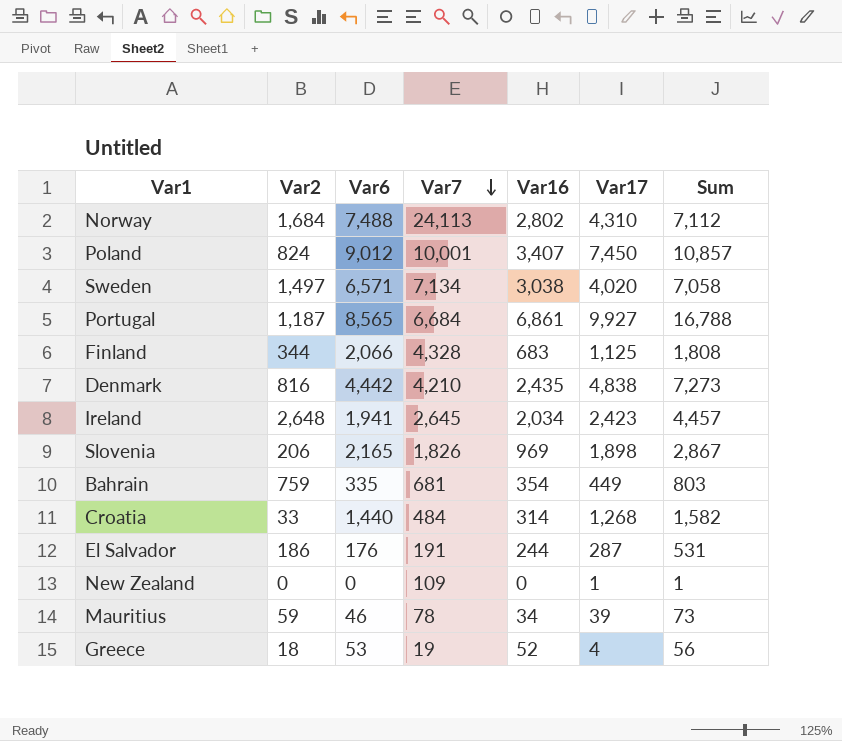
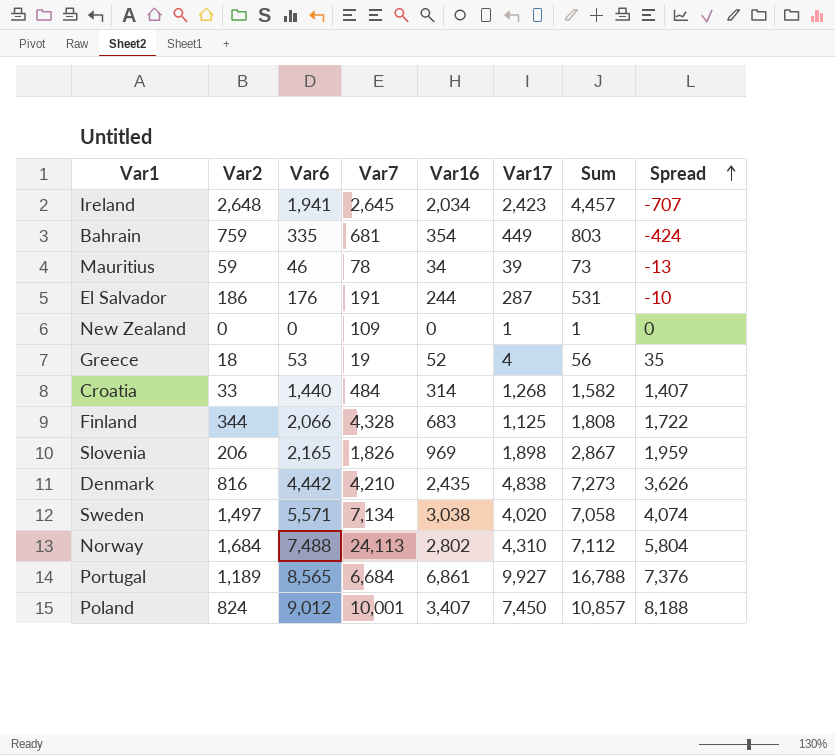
row order: Var7 descending -> Spread ascending
column Spread | formula: none -> [Var6] - [Var2]
Sweden | Var6: 6,571 -> 5,571
Portugal | Var2: 1,187 -> 1,189

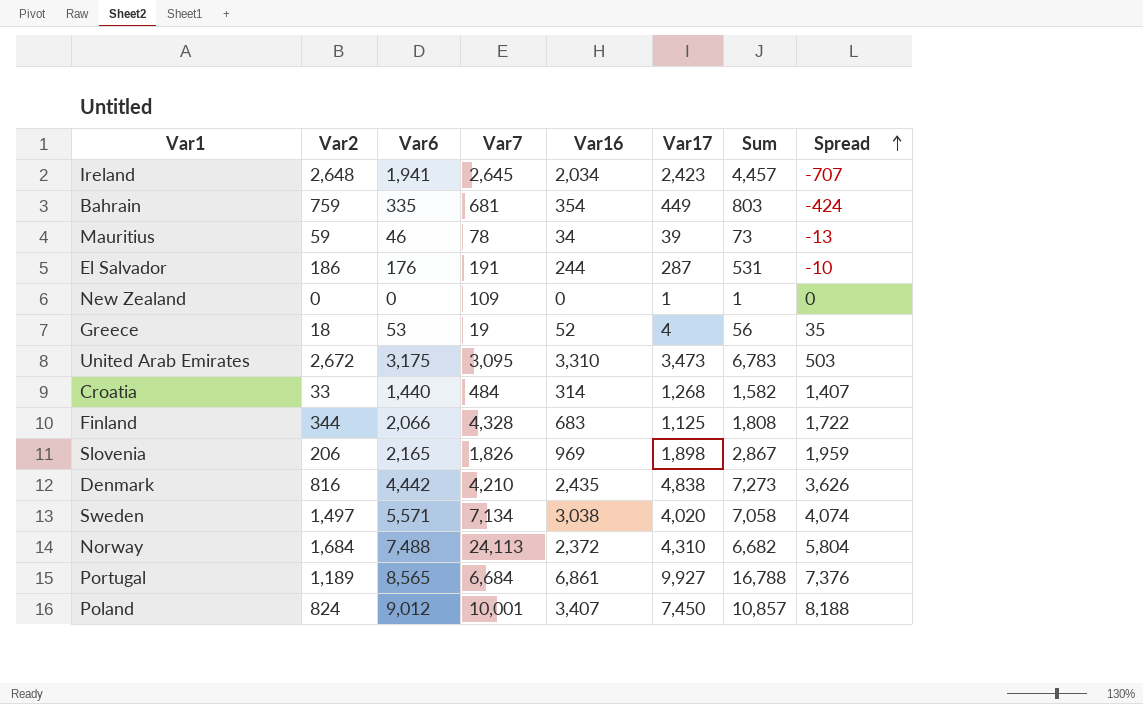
row United Arab Emirates: none -> 2,672 | 3,175 | 3,095 | 3,310 | 3,473 | 6,783 | 503
Norway | Var16: 2,802 -> 2,372
Norway | Sum: 7,112 -> 6,682

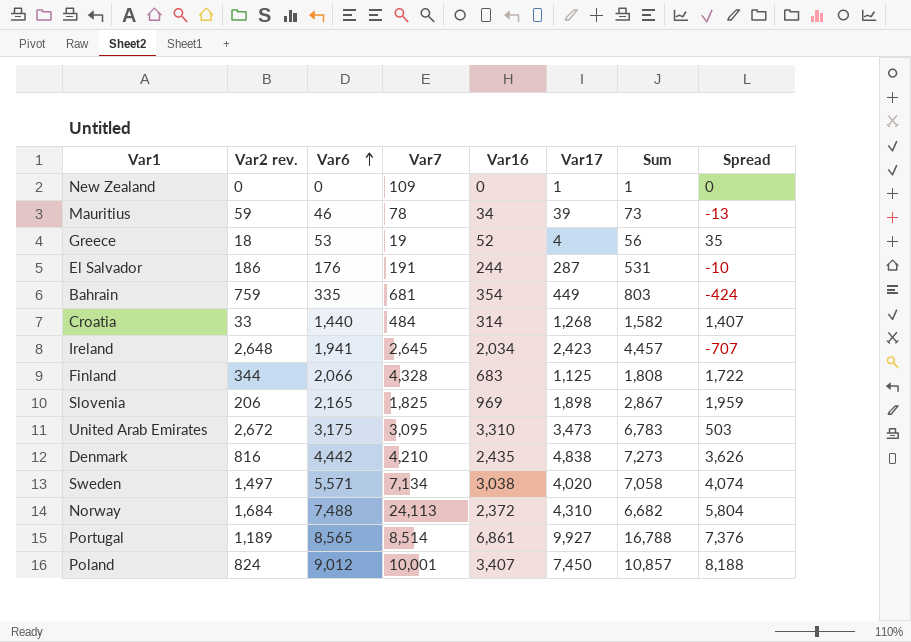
row order: Spread ascending -> Var6 ascending
column name: Var2 -> Var2 rev.
Slovenia | Var7: 1,826 -> 1,825
Portugal | Var7: 6,684 -> 8,514

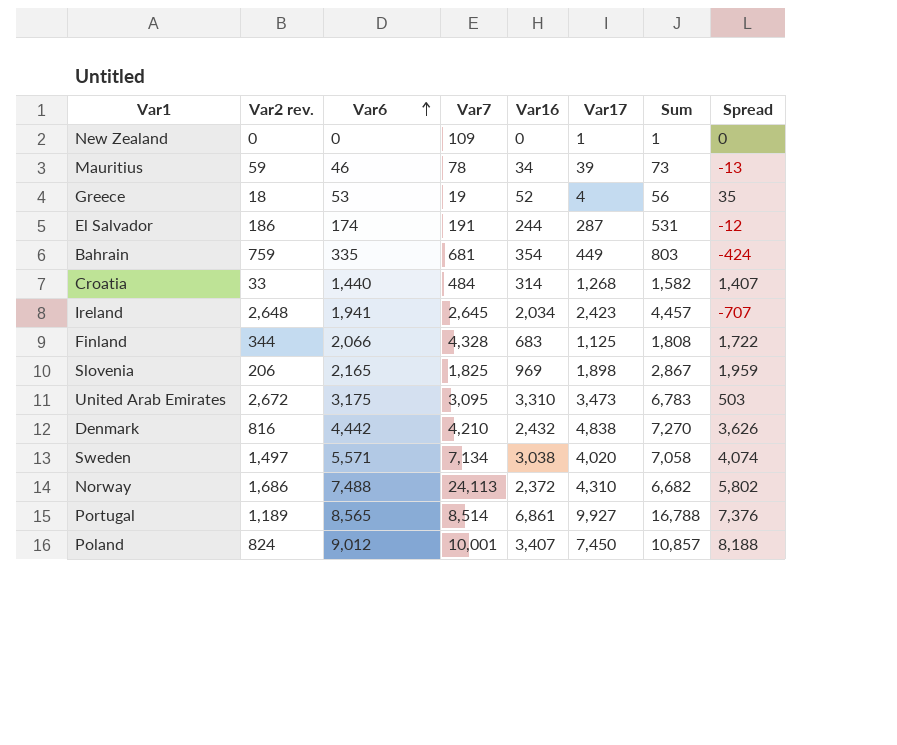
El Salvador | Var6: 176 -> 174
El Salvador | Spread: -10 -> -12
Denmark | Var16: 2,435 -> 2,432
Denmark | Sum: 7,273 -> 7,270
Norway | Var2 rev.: 1,684 -> 1,686
Norway | Spread: 5,804 -> 5,802

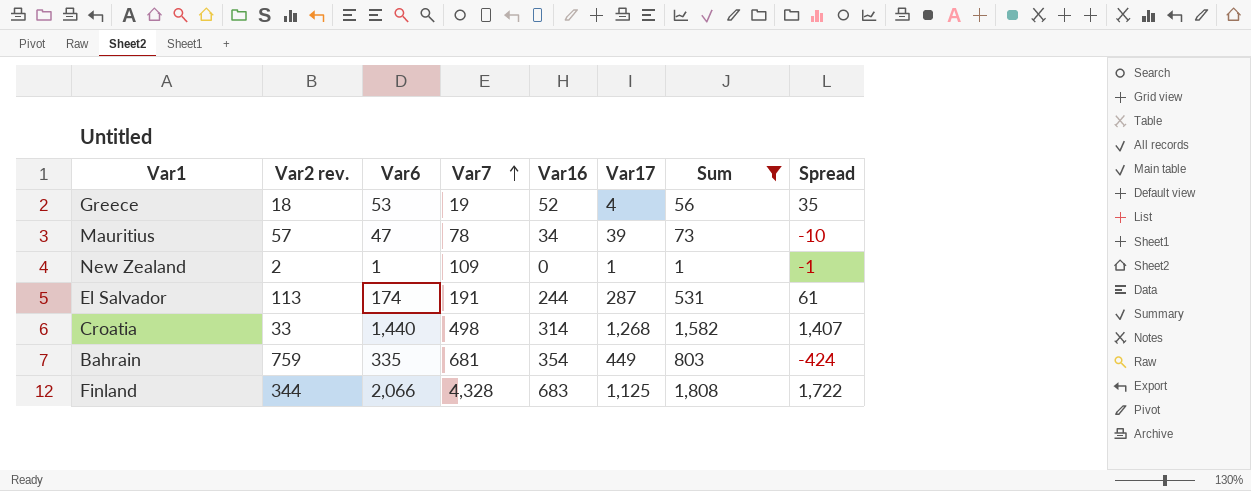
filter: none -> Sum <= 1,808
row order: Var6 ascending -> Var7 ascending
Mauritius | Var2 rev.: 59 -> 57
Mauritius | Var6: 46 -> 47
Mauritius | Spread: -13 -> -10
New Zealand | Var2 rev.: 0 -> 2
New Zealand | Var6: 0 -> 1
New Zealand | Spread: 0 -> -1
El Salvador | Var2 rev.: 186 -> 113
El Salvador | Spread: -12 -> 61
Croatia | Var7: 484 -> 498

